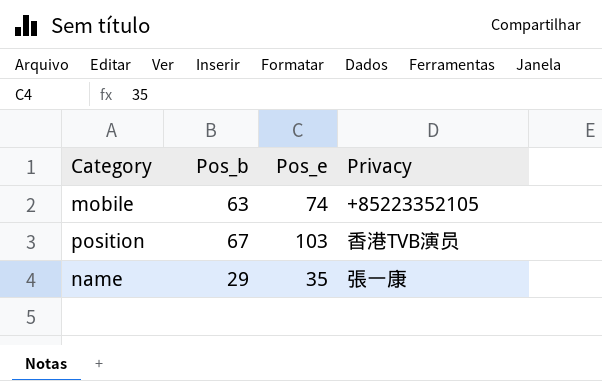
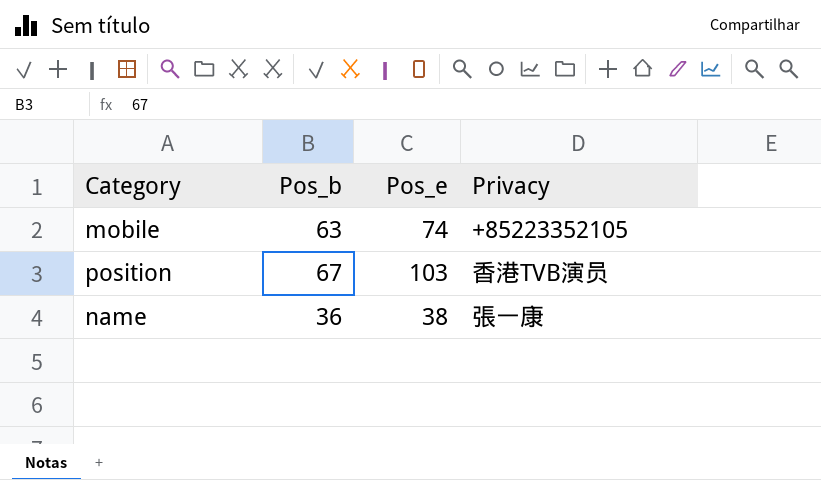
name | Pos_b: 29 -> 36
name | Pos_e: 35 -> 38

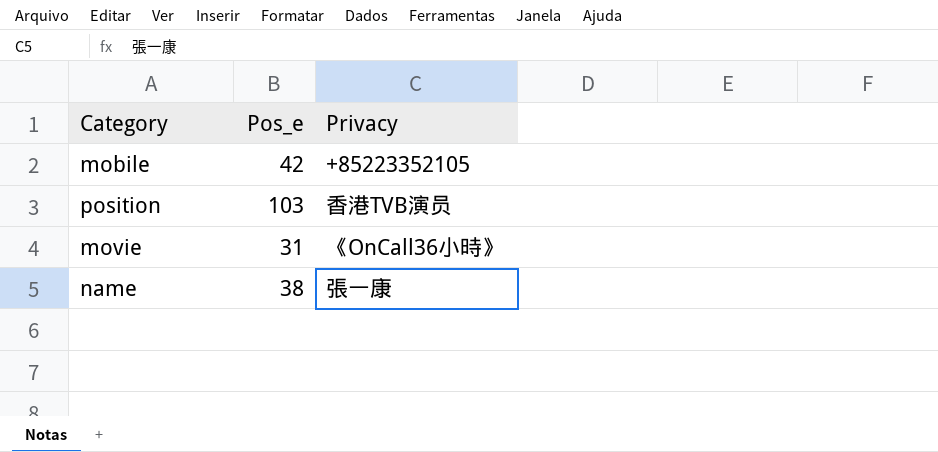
column Pos_b | position: 2 -> none
mobile | Pos_e: 74 -> 42
row movie: none -> 31 | 《OnCall36小時》

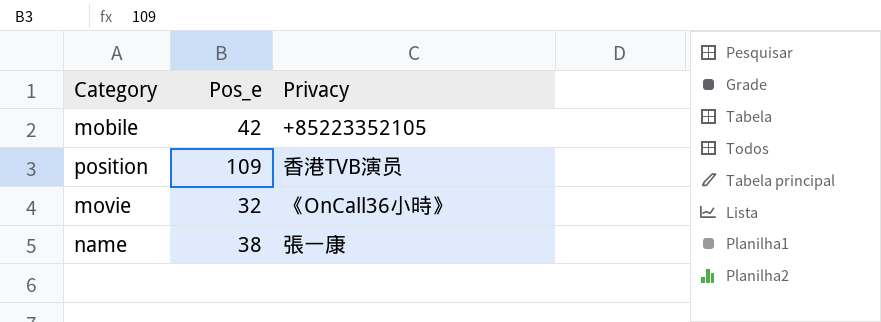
position | Pos_e: 103 -> 109
movie | Pos_e: 31 -> 32

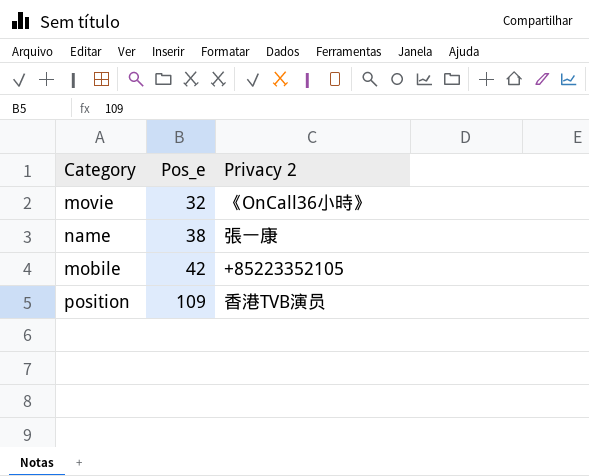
row order: none -> Pos_e ascending
column name: Privacy -> Privacy 2

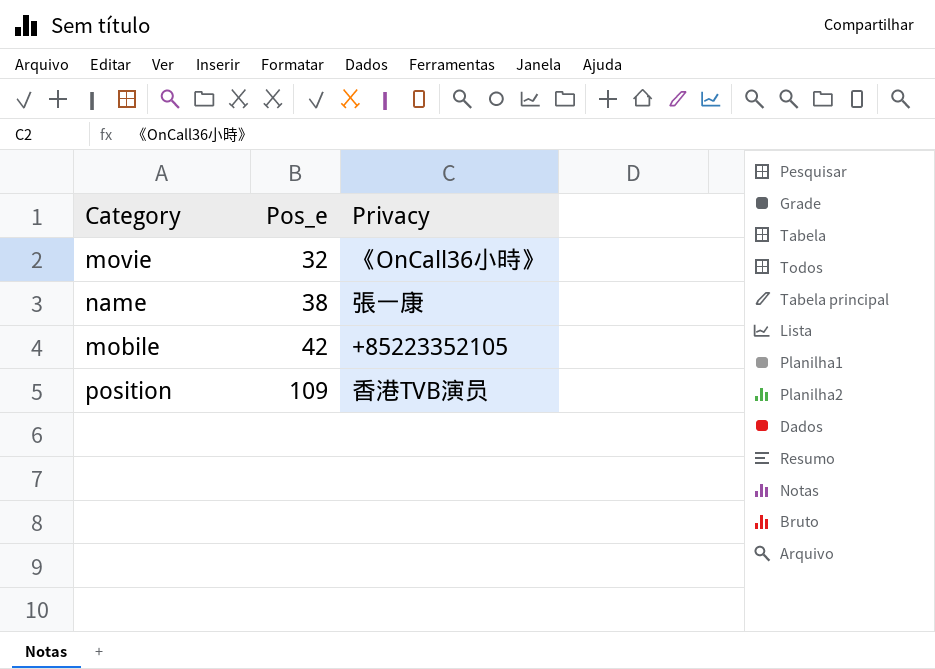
column name: Privacy 2 -> Privacy

